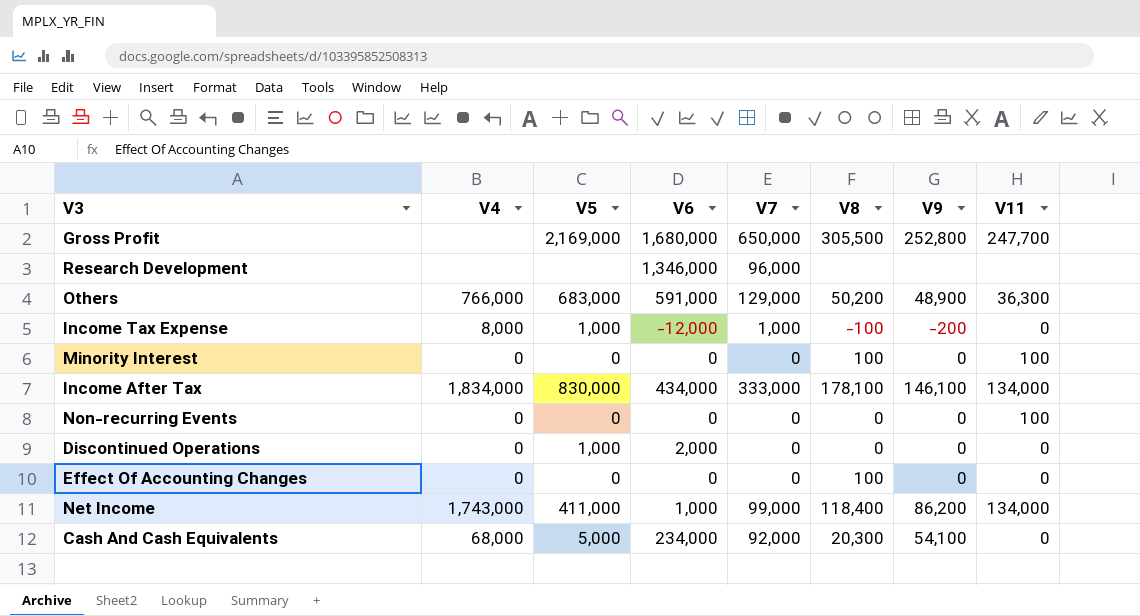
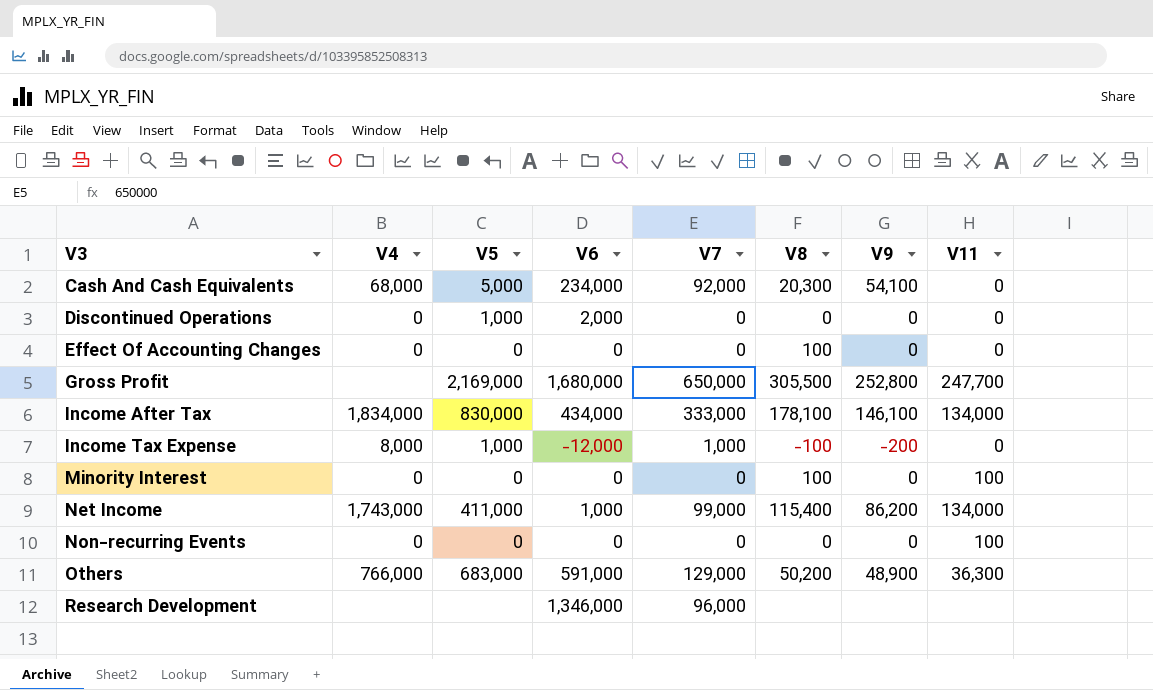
row order: none -> V3 ascending
Net Income | V8: 118,400 -> 115,400

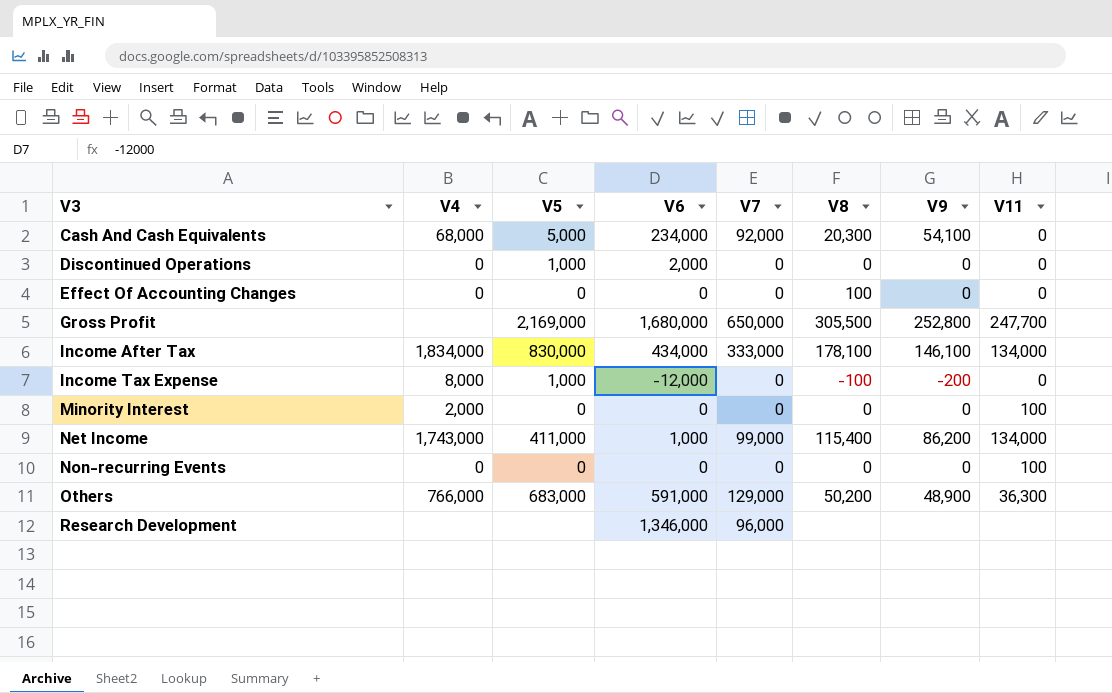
Income Tax Expense | V7: 1,000 -> 0
Minority Interest | V4: 0 -> 2,000
Minority Interest | V8: 100 -> 0

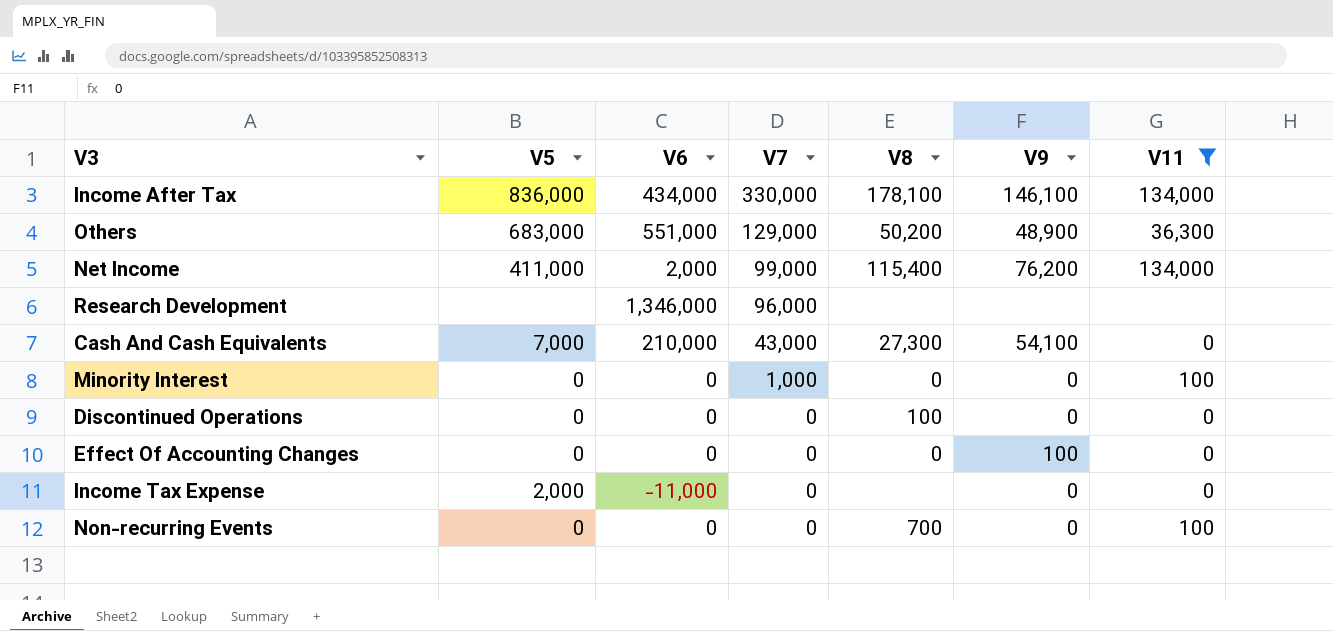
filter: none -> V11 != 247,700
row order: V3 ascending -> V7 descending
column V4 | position: 2 -> none
Income After Tax | V5: 830,000 -> 836,000
Income After Tax | V7: 333,000 -> 330,000
Others | V6: 591,000 -> 551,000
Net Income | V6: 1,000 -> 2,000
Net Income | V9: 86,200 -> 76,200
Cash And Cash Equivalents | V5: 5,000 -> 7,000
Cash And Cash Equivalents | V6: 234,000 -> 210,000
Cash And Cash Equivalents | V7: 92,000 -> 43,000
Cash And Cash Equivalents | V8: 20,300 -> 27,300
Minority Interest | V7: 0 -> 1,000
Discontinued Operations | V5: 1,000 -> 0
Discontinued Operations | V6: 2,000 -> 0
Discontinued Operations | V8: 0 -> 100
Effect Of Accounting Changes | V8: 100 -> 0
Effect Of Accounting Changes | V9: 0 -> 100
Income Tax Expense | V5: 1,000 -> 2,000
Income Tax Expense | V6: -12,000 -> -11,000
Income Tax Expense | V8: -100 -> none
Income Tax Expense | V9: -200 -> 0
Non-recurring Events | V8: 0 -> 700

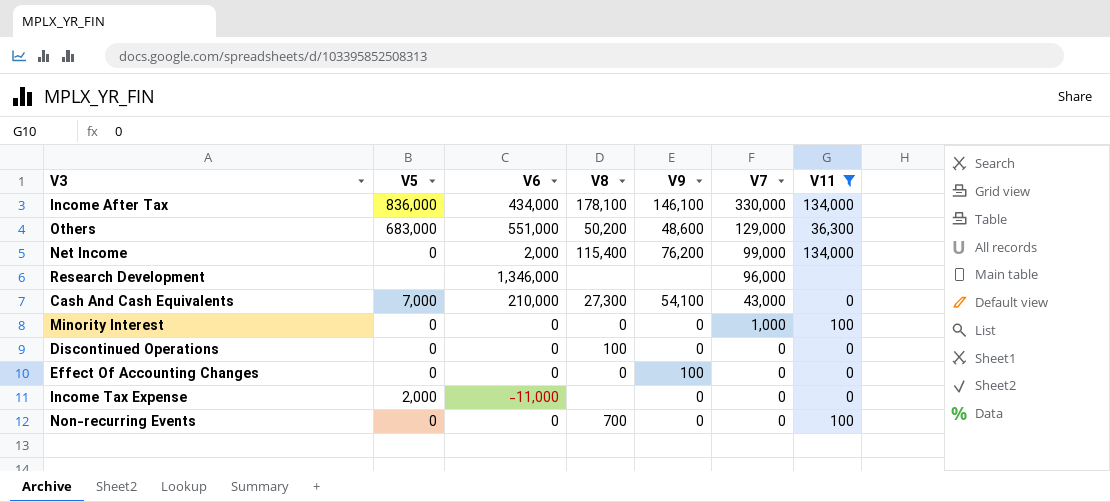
column V7 | position: 4 -> 6
Others | V9: 48,900 -> 48,600
Net Income | V5: 411,000 -> 0

